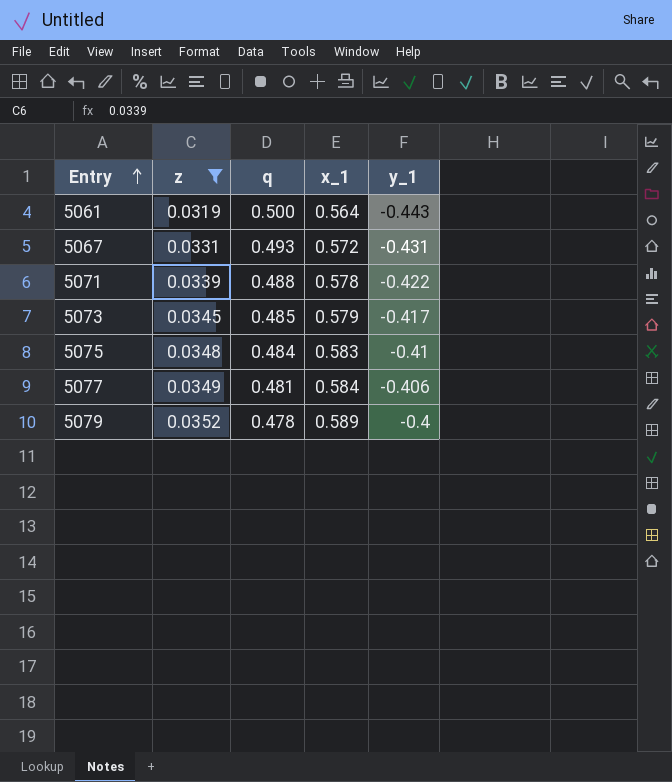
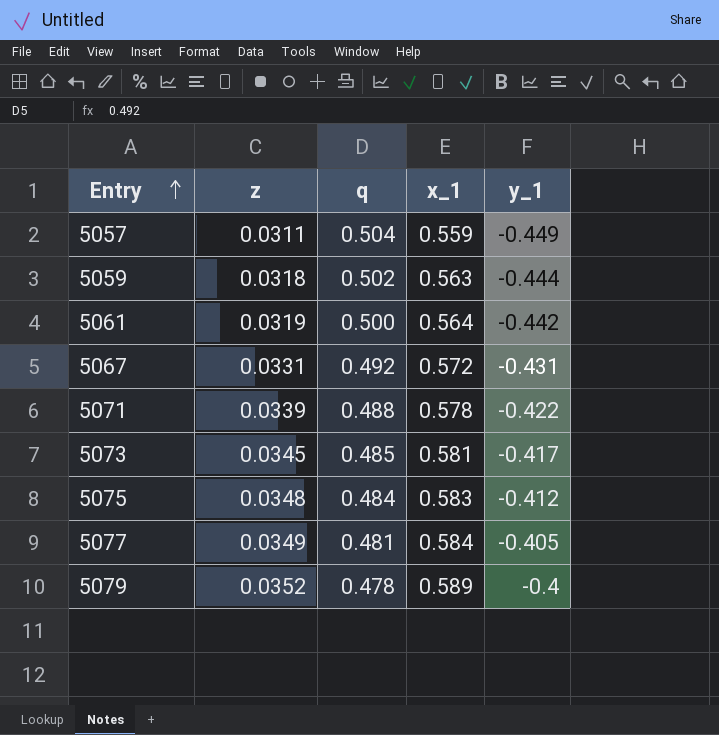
filter: z >= 0.0319 -> none
5061 | y_1: -0.443 -> -0.442
5067 | q: 0.493 -> 0.492
5073 | x_1: 0.579 -> 0.581
5075 | y_1: -0.41 -> -0.412
5077 | y_1: -0.406 -> -0.405

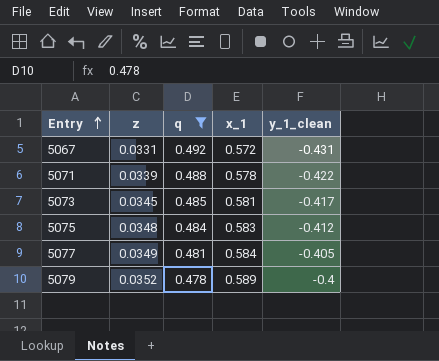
filter: none -> q <= 0.492
column name: y_1 -> y_1_clean

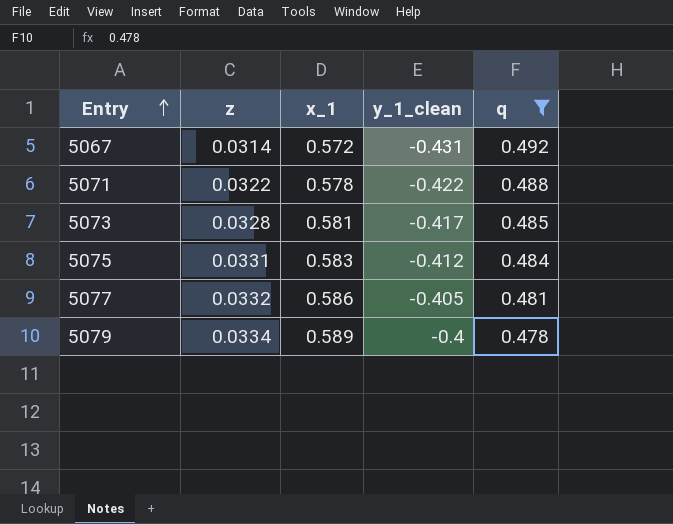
column q | position: 3 -> 5
5067 | z: 0.0331 -> 0.0314
5071 | z: 0.0339 -> 0.0322
5073 | z: 0.0345 -> 0.0328
5075 | z: 0.0348 -> 0.0331
5077 | z: 0.0349 -> 0.0332
5077 | x_1: 0.584 -> 0.586
5079 | z: 0.0352 -> 0.0334

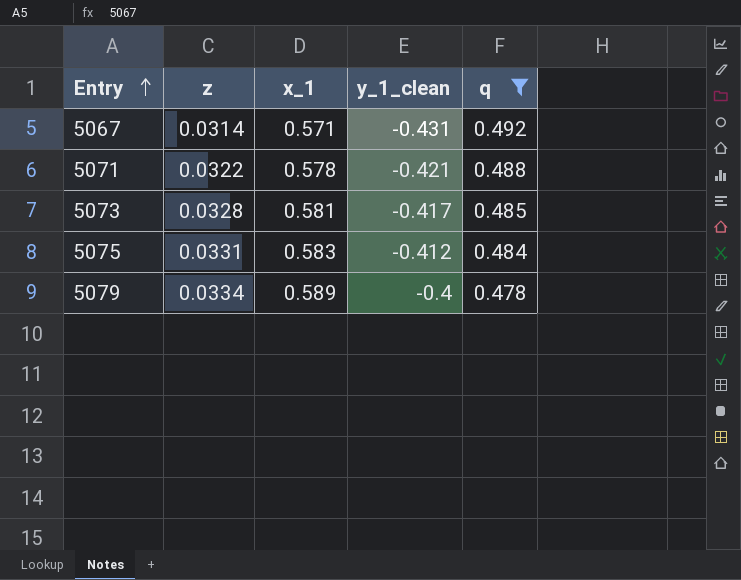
row 5077: 0.0332 | 0.586 | -0.405 | 0.481 -> none
5067 | x_1: 0.572 -> 0.571
5071 | y_1_clean: -0.422 -> -0.421

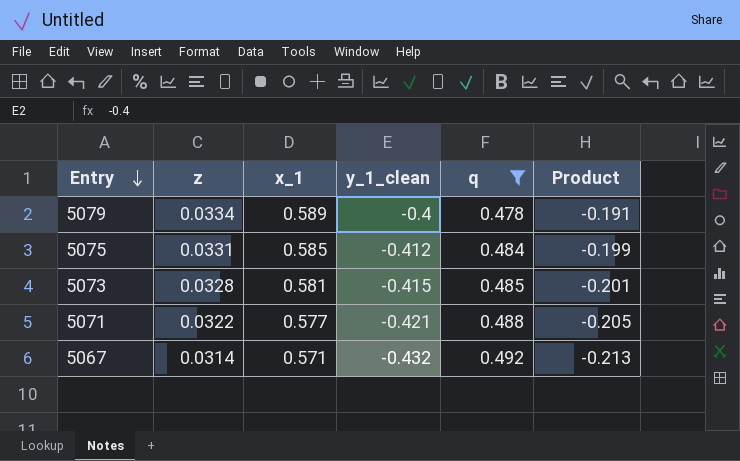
row order: Entry ascending -> Entry descending
column Product | formula: none -> [y_1_clean] * [q]
5075 | x_1: 0.583 -> 0.585
5073 | y_1_clean: -0.417 -> -0.415
5071 | x_1: 0.578 -> 0.577
5067 | y_1_clean: -0.431 -> -0.432

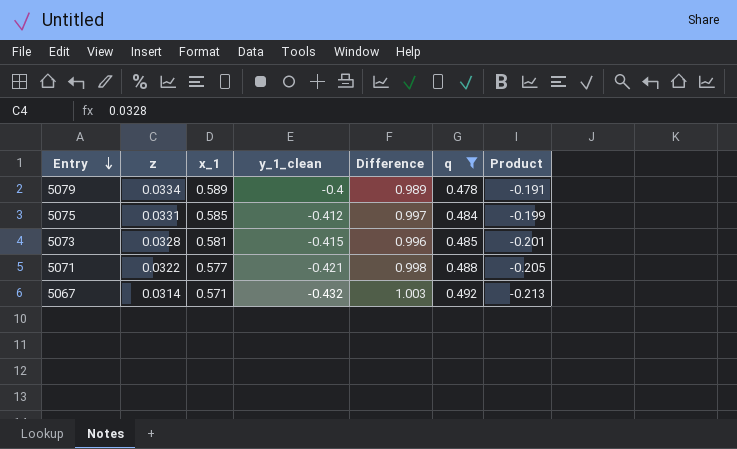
column Difference | formula: none -> [x_1] - [y_1_clean]

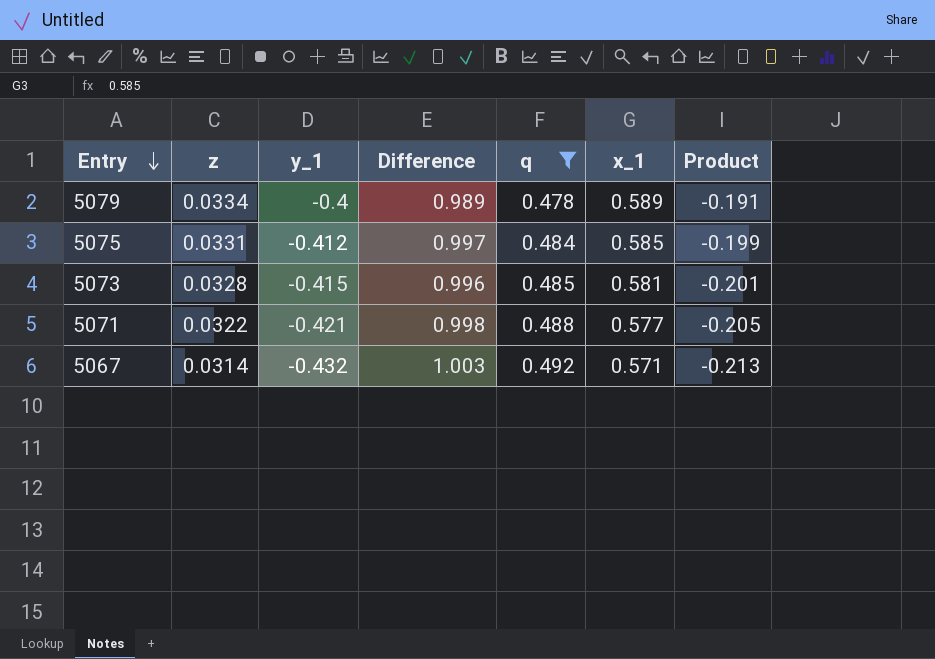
column name: y_1_clean -> y_1
column x_1 | position: 3 -> 6

